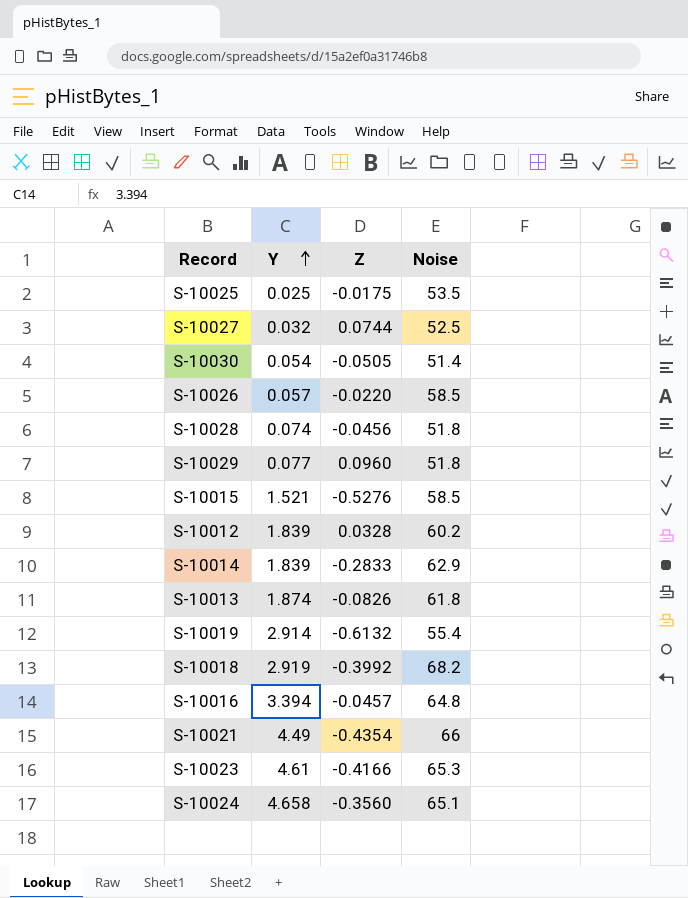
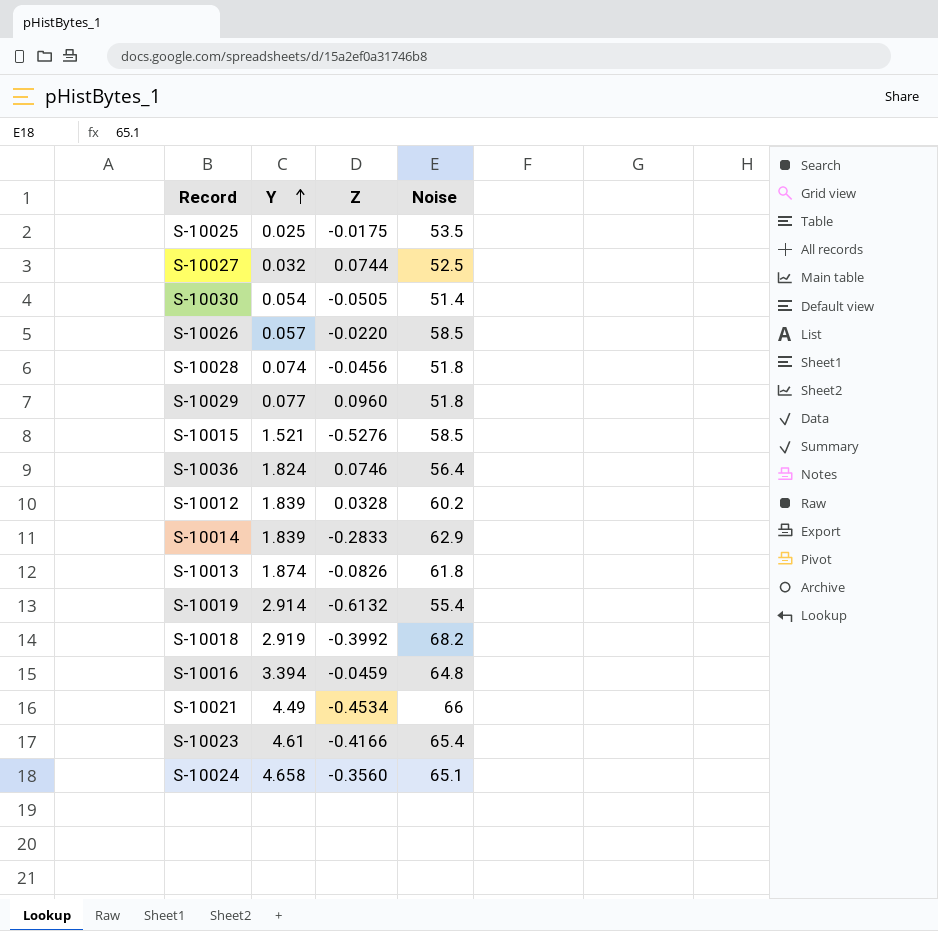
row S-10036: none -> 1.824 | 0.0746 | 56.4
S-10016 | Z: -0.0457 -> -0.0459
S-10021 | Z: -0.4354 -> -0.4534
S-10023 | Noise: 65.3 -> 65.4

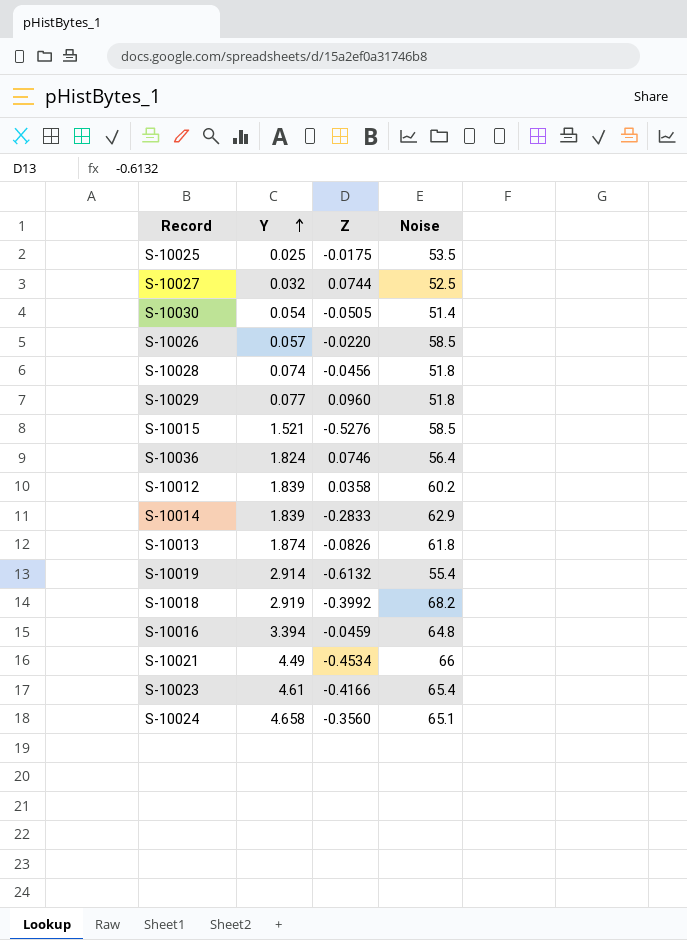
S-10012 | Z: 0.0328 -> 0.0358

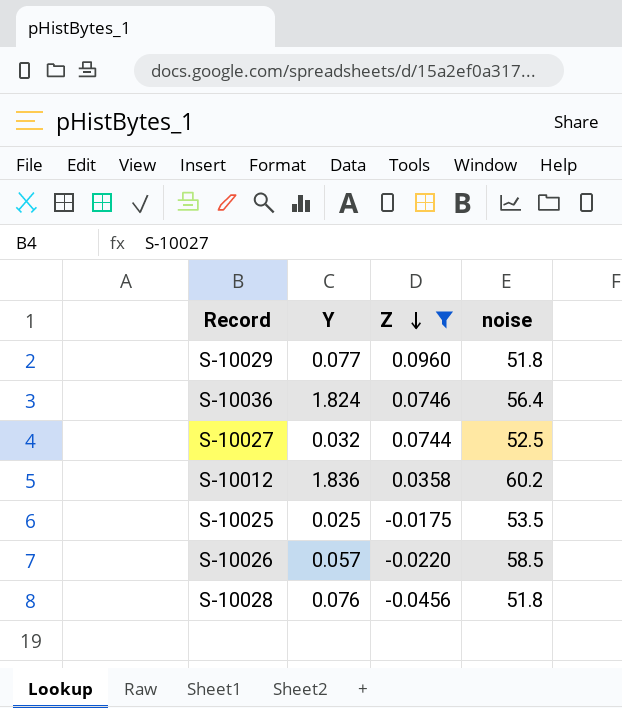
filter: none -> Z >= -0.0456
row order: Y ascending -> Z descending
column name: Noise -> noise
S-10012 | Y: 1.839 -> 1.836
S-10028 | Y: 0.074 -> 0.076

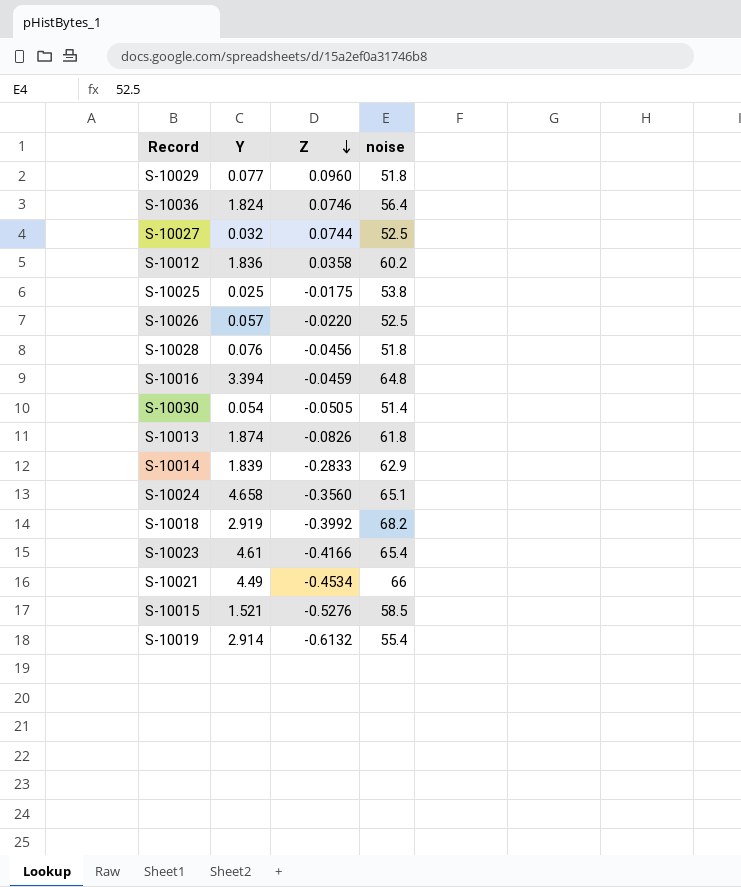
filter: Z >= -0.0456 -> none
S-10025 | noise: 53.5 -> 53.8
S-10026 | noise: 58.5 -> 52.5

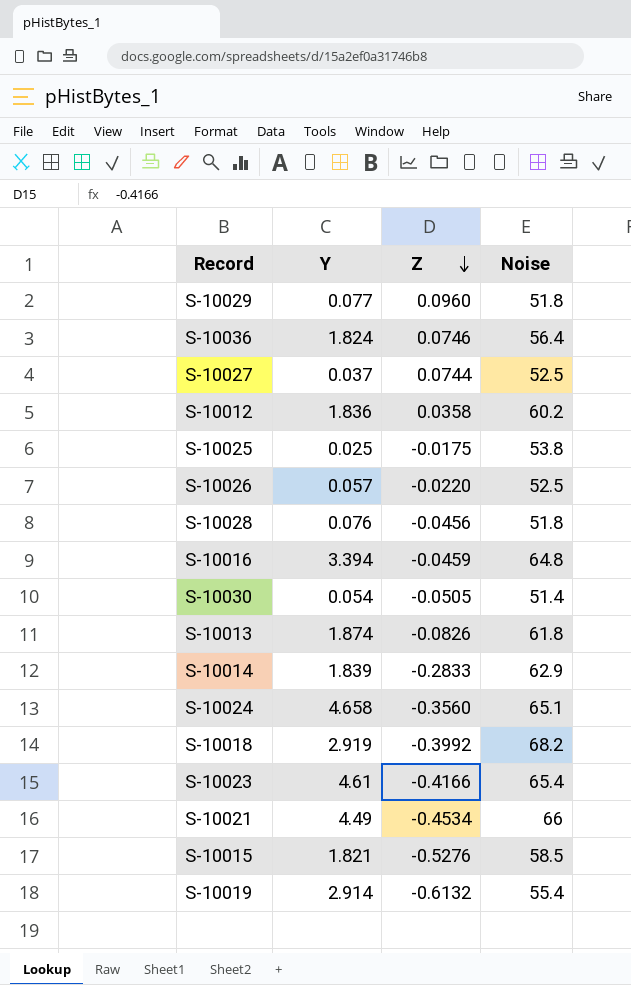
column name: noise -> Noise
S-10027 | Y: 0.032 -> 0.037
S-10015 | Y: 1.521 -> 1.821

